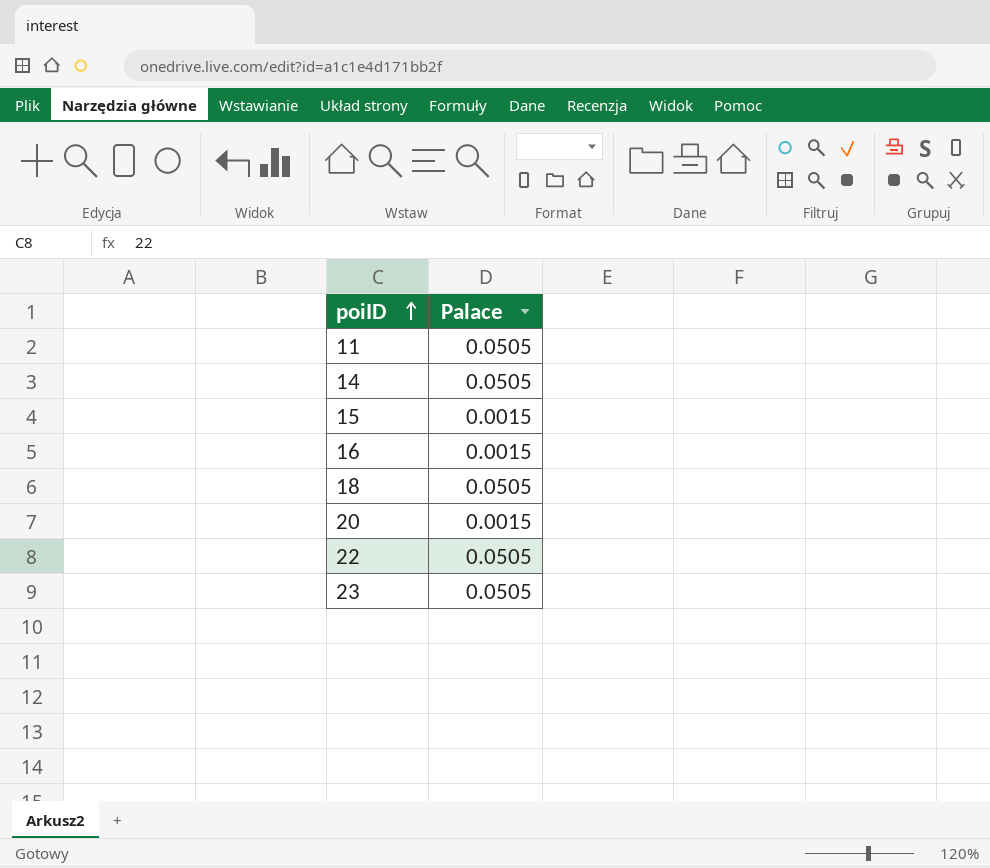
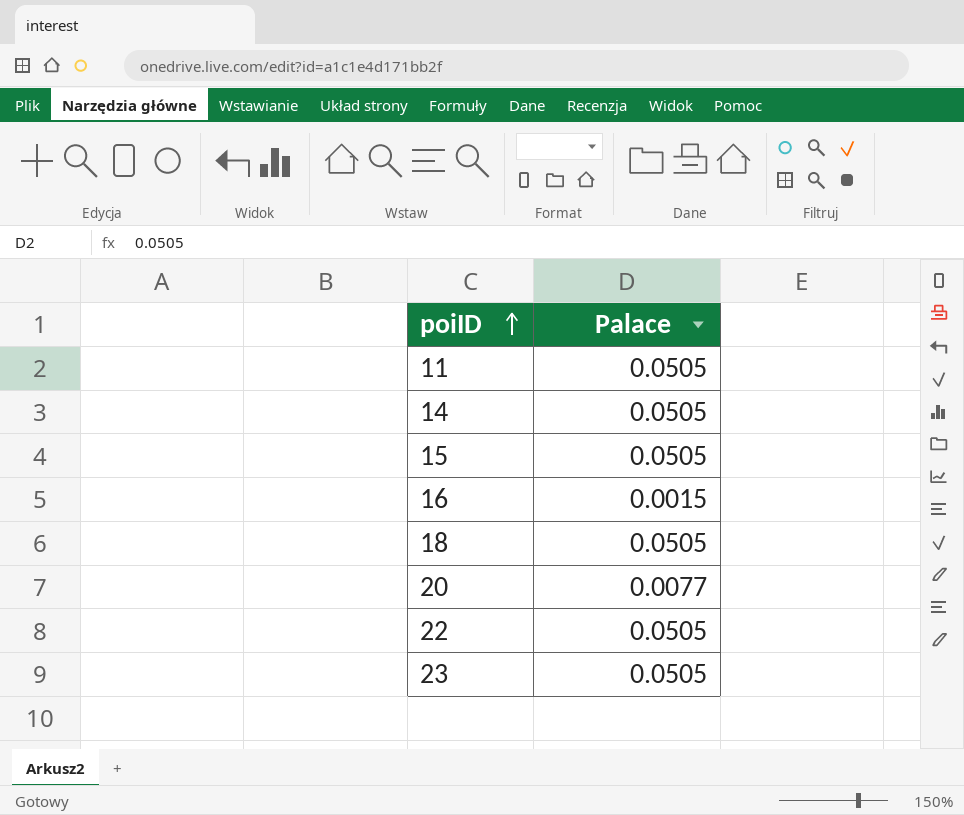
15 | Palace: 0.0015 -> 0.0505
20 | Palace: 0.0015 -> 0.0077

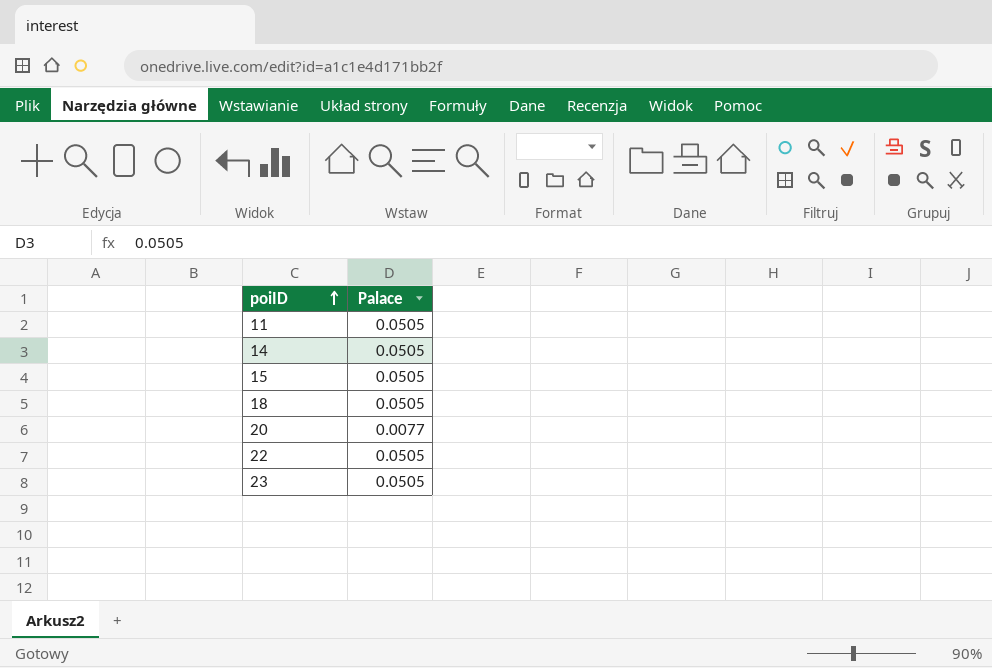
row 16: 0.0015 -> none

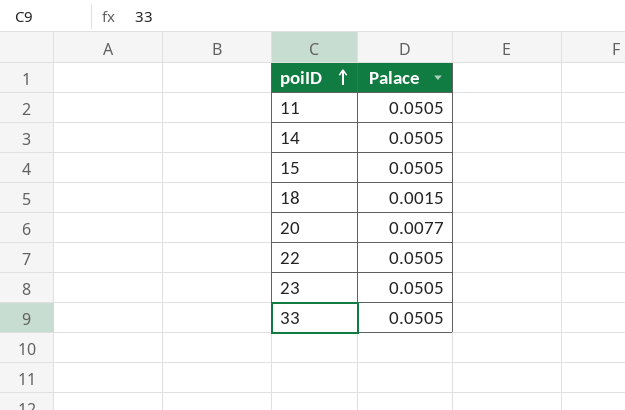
18 | Palace: 0.0505 -> 0.0015
row 33: none -> 0.0505

